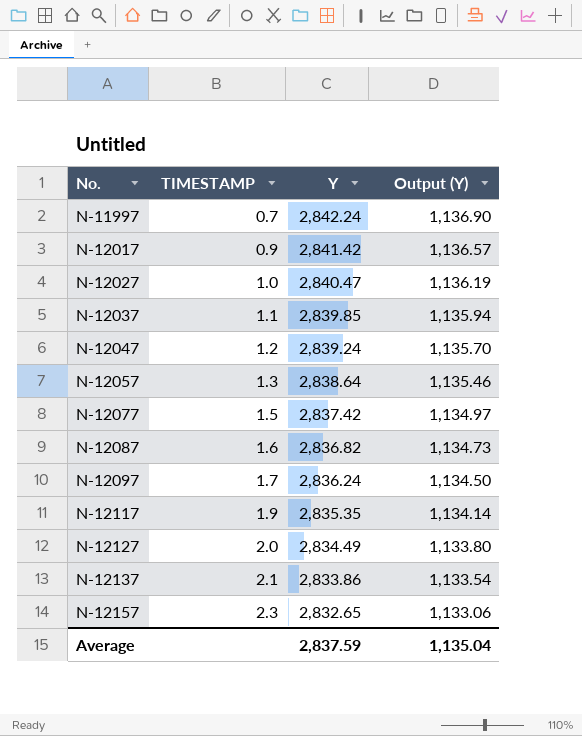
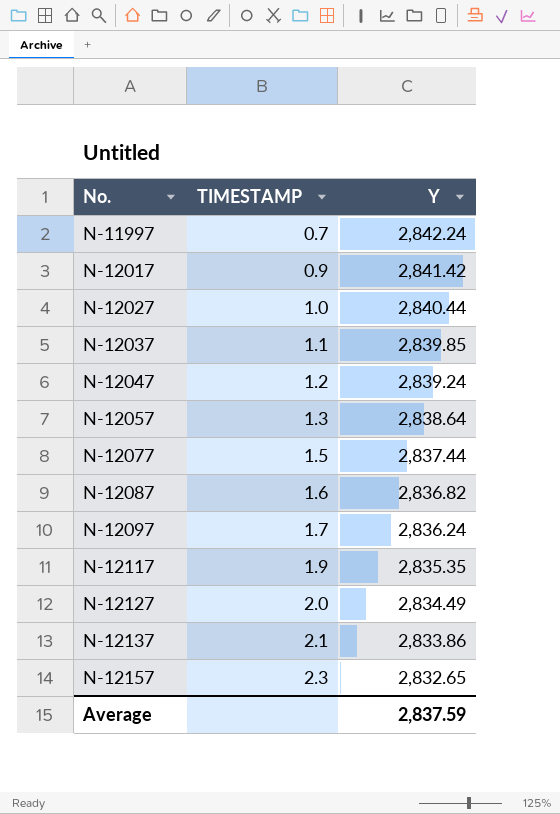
column Output (Y) | formula: [Y] * 0.4 -> none
N-12027 | Y: 2,840.47 -> 2,840.44
N-12077 | Y: 2,837.42 -> 2,837.44

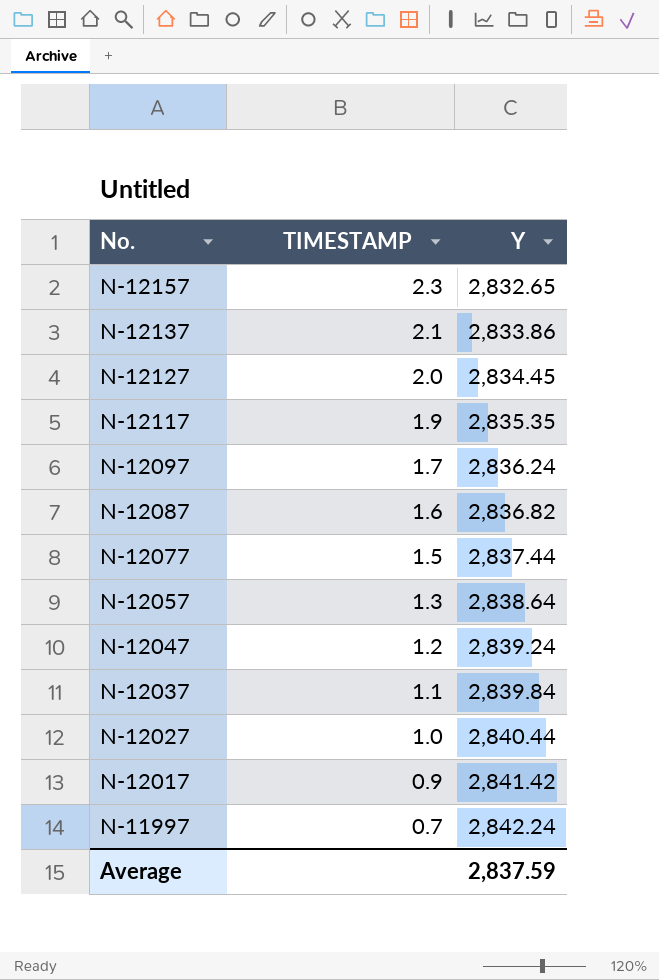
row order: No. ascending -> No. descending
N-12127 | Y: 2,834.49 -> 2,834.45
N-12037 | Y: 2,839.85 -> 2,839.84

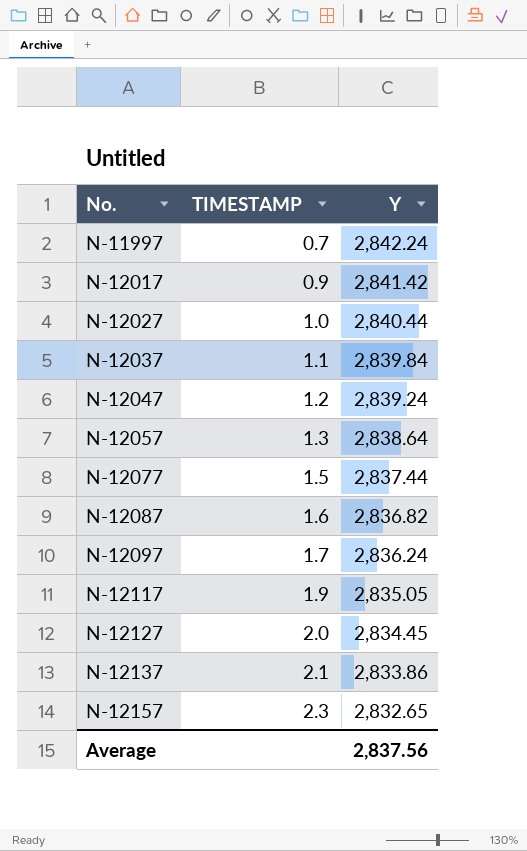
row order: No. descending -> No. ascending
N-12117 | Y: 2,835.35 -> 2,835.05
Average | Y: 2,837.59 -> 2,837.56

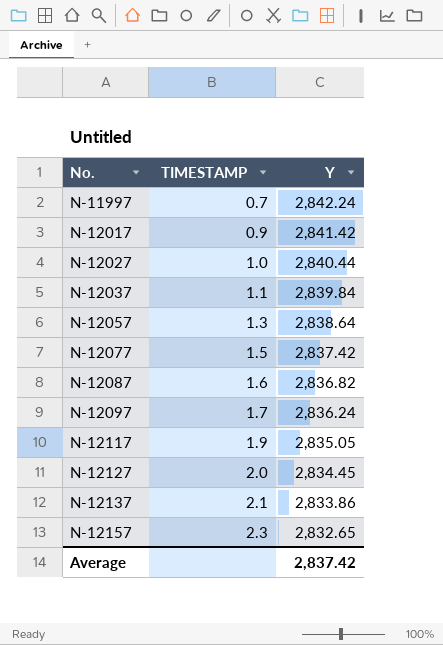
row N-12047: 1.2 | 2,839.24 -> none
N-12077 | Y: 2,837.44 -> 2,837.42
Average | Y: 2,837.56 -> 2,837.42

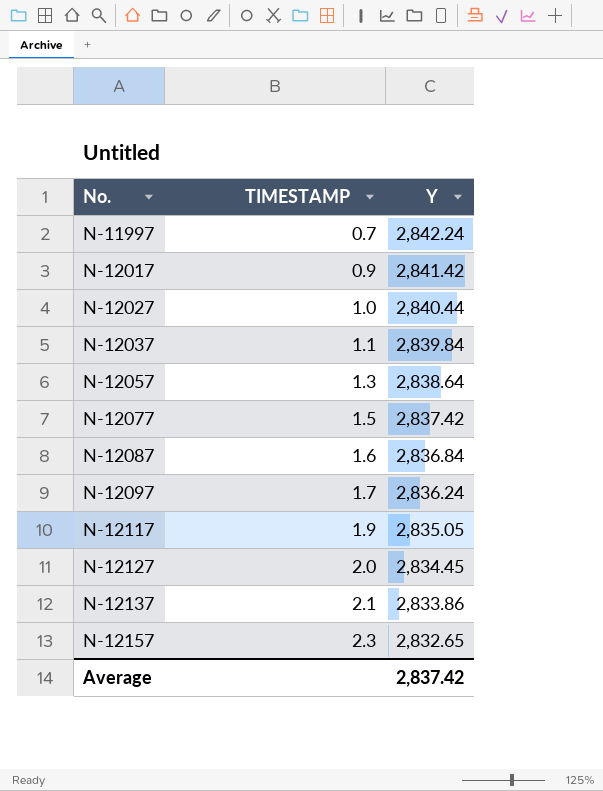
N-12087 | Y: 2,836.82 -> 2,836.84

